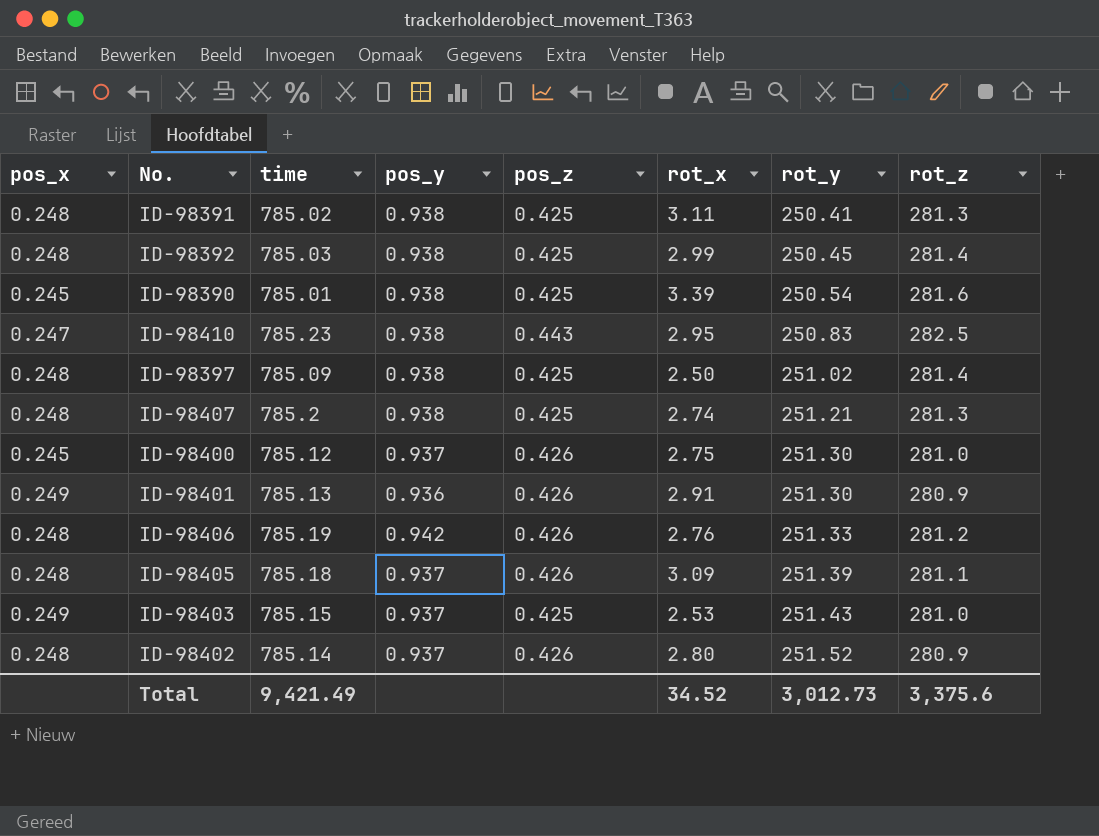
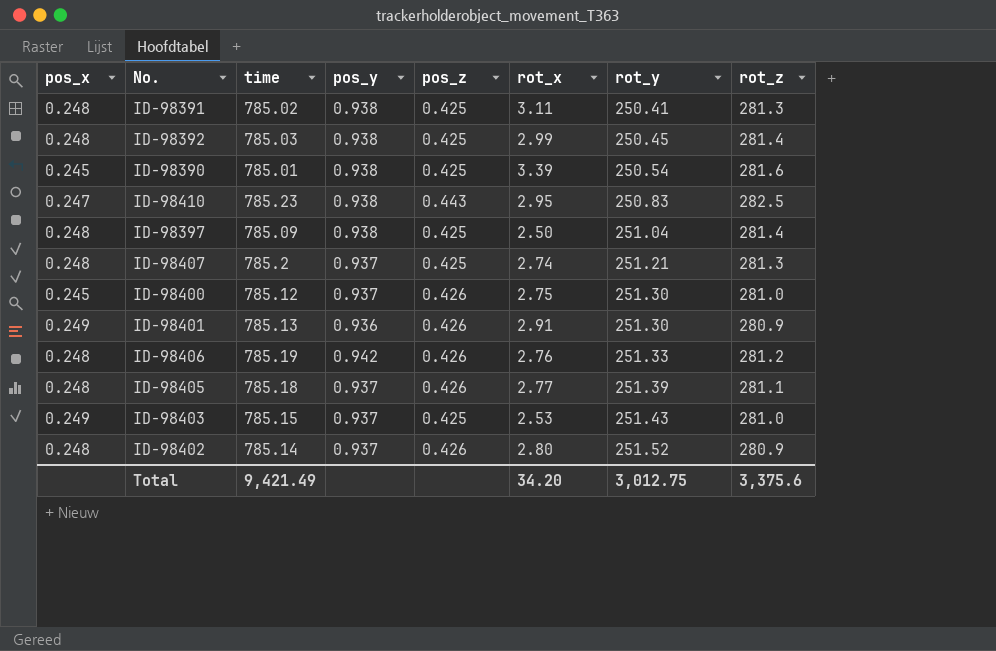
ID-98397 | rot_y: 251.02 -> 251.04
ID-98407 | pos_y: 0.938 -> 0.937
ID-98405 | rot_x: 3.09 -> 2.77
Total | rot_x: 34.52 -> 34.20
Total | rot_y: 3,012.73 -> 3,012.75

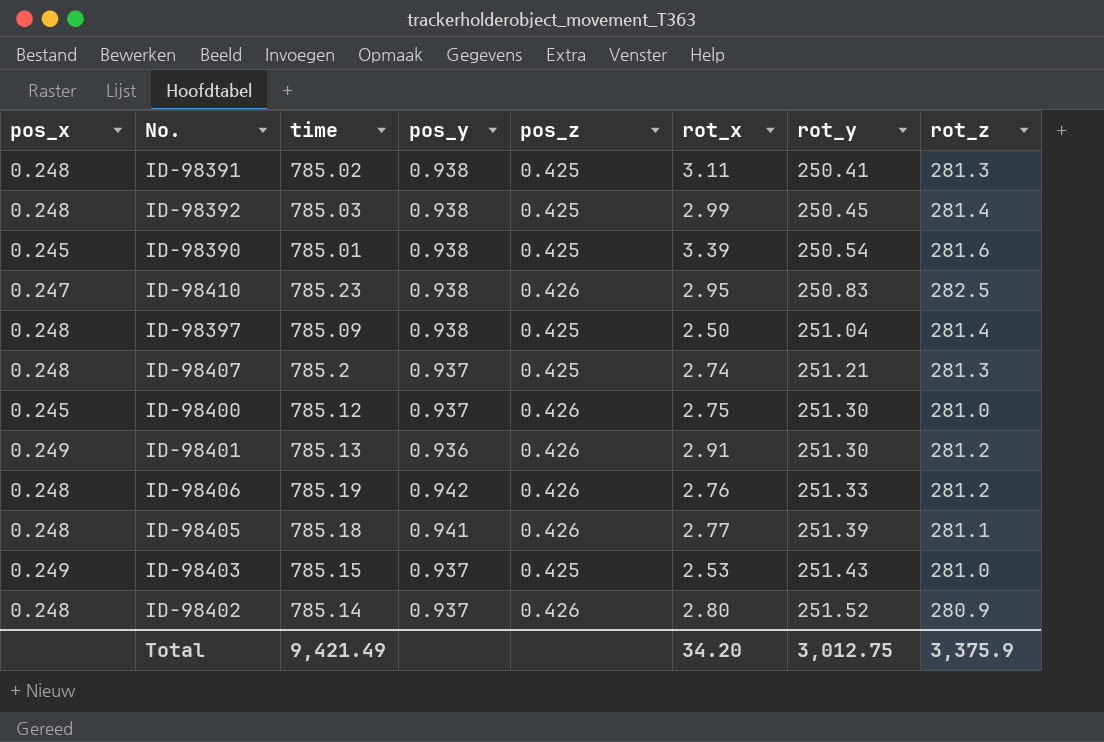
ID-98410 | pos_z: 0.443 -> 0.426
ID-98401 | rot_z: 280.9 -> 281.2
ID-98405 | pos_y: 0.937 -> 0.941
Total | rot_z: 3,375.6 -> 3,375.9

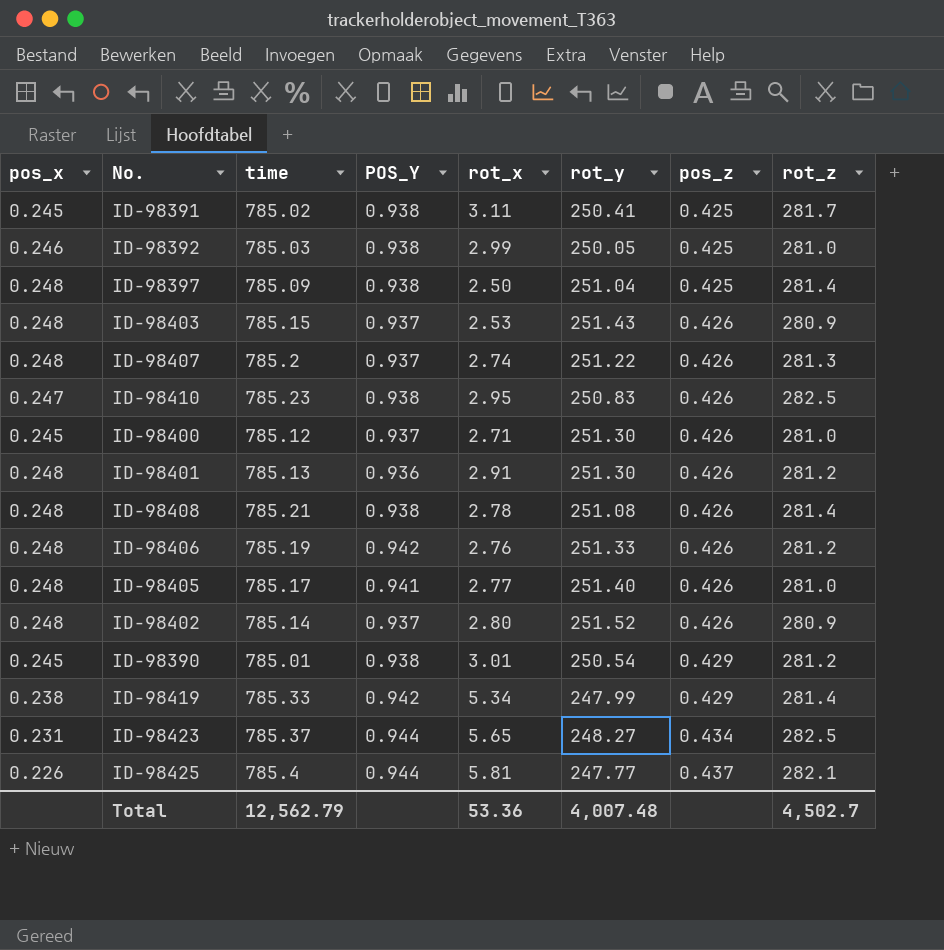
row order: rot_y ascending -> pos_z ascending
column name: pos_y -> POS_Y
column pos_z | position: 5 -> 7
ID-98391 | pos_x: 0.248 -> 0.245
ID-98391 | rot_z: 281.3 -> 281.7
ID-98392 | pos_x: 0.248 -> 0.246
ID-98392 | rot_y: 250.45 -> 250.05
ID-98392 | rot_z: 281.4 -> 281.0
ID-98403 | pos_x: 0.249 -> 0.248
ID-98403 | pos_z: 0.425 -> 0.426
ID-98403 | rot_z: 281.0 -> 280.9
ID-98407 | rot_y: 251.21 -> 251.22
ID-98407 | pos_z: 0.425 -> 0.426
ID-98400 | rot_x: 2.75 -> 2.71
ID-98401 | pos_x: 0.249 -> 0.248
row ID-98408: none -> 0.248 | 785.21 | 0.938 | 2.78 | 251.08 | 0.426 | 281.4
ID-98405 | time: 785.18 -> 785.17
ID-98405 | rot_y: 251.39 -> 251.40
ID-98405 | rot_z: 281.1 -> 281.0
ID-98390 | rot_x: 3.39 -> 3.01
ID-98390 | pos_z: 0.425 -> 0.429
ID-98390 | rot_z: 281.6 -> 281.2
row ID-98419: none -> 0.238 | 785.33 | 0.942 | 5.34 | 247.99 | 0.429 | 281.4
row ID-98423: none -> 0.231 | 785.37 | 0.944 | 5.65 | 248.27 | 0.434 | 282.5
row ID-98425: none -> 0.226 | 785.4 | 0.944 | 5.81 | 247.77 | 0.437 | 282.1
Total | time: 9,421.49 -> 12,562.79
Total | rot_x: 34.20 -> 53.36
Total | rot_y: 3,012.75 -> 4,007.48
Total | rot_z: 3,375.9 -> 4,502.7

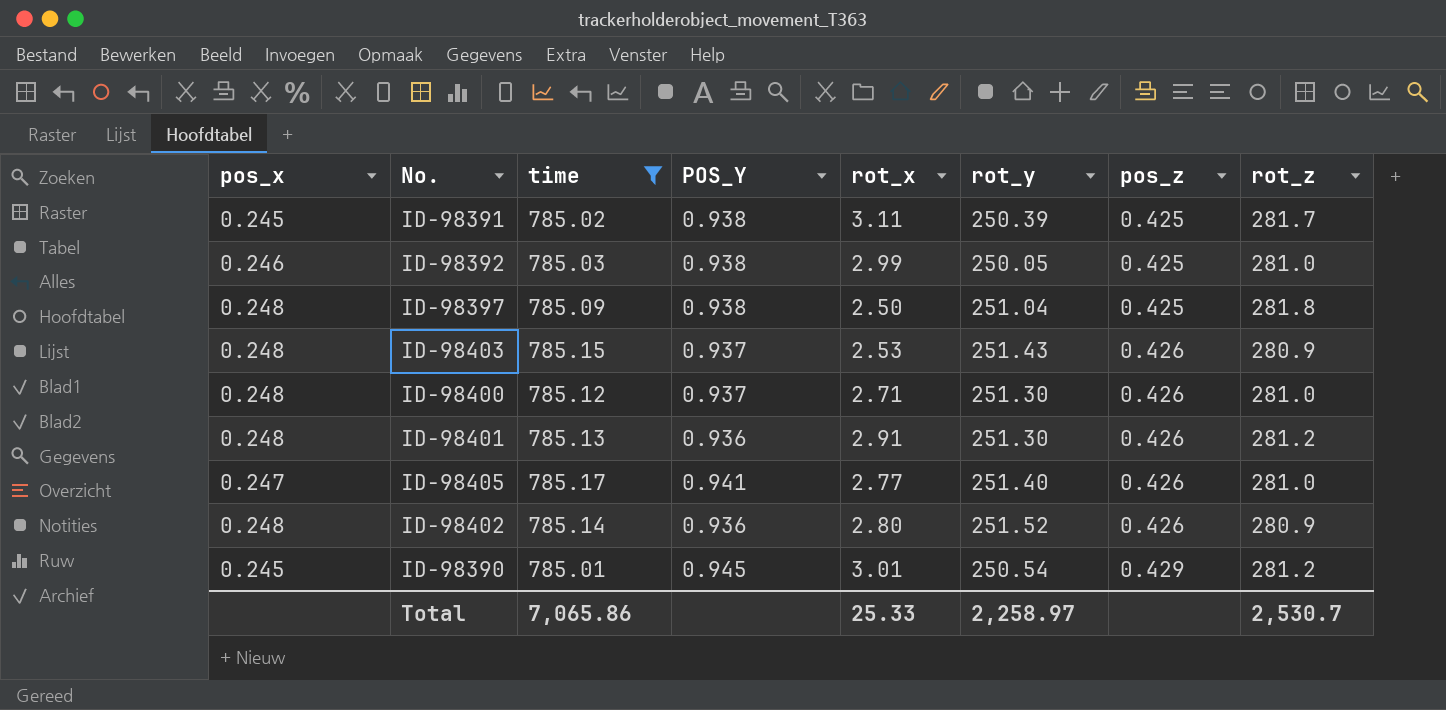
filter: none -> time <= 785.17
ID-98391 | rot_y: 250.41 -> 250.39
ID-98397 | rot_z: 281.4 -> 281.8
ID-98400 | pos_x: 0.245 -> 0.248
ID-98405 | pos_x: 0.248 -> 0.247
ID-98402 | POS_Y: 0.937 -> 0.936
ID-98390 | POS_Y: 0.938 -> 0.945
Total | time: 12,562.79 -> 7,065.86
Total | rot_x: 53.36 -> 25.33
Total | rot_y: 4,007.48 -> 2,258.97
Total | rot_z: 4,502.7 -> 2,530.7

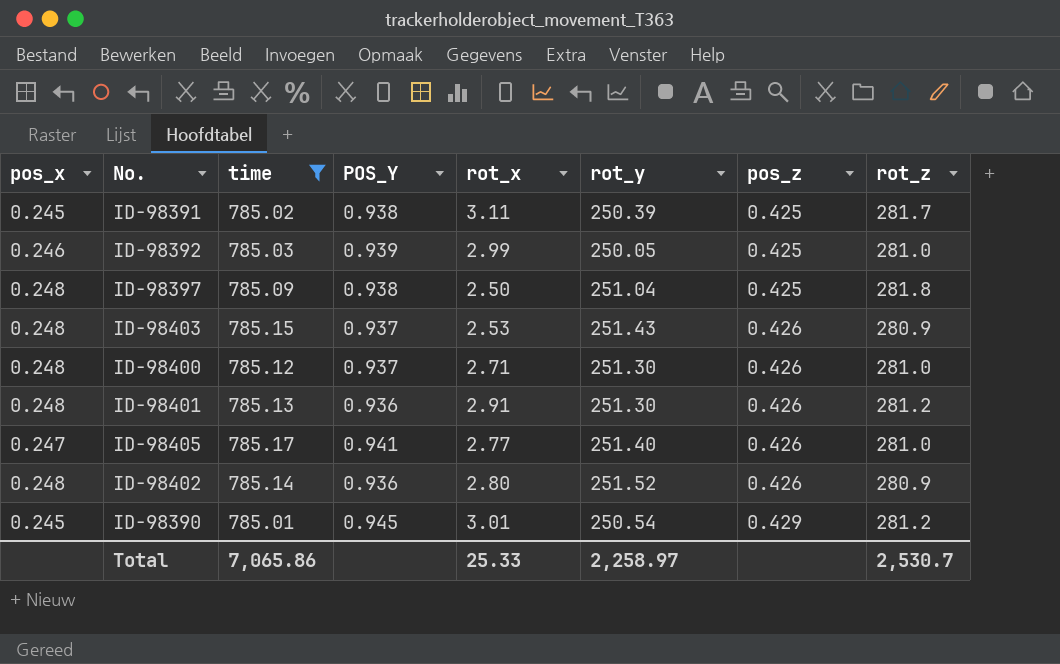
ID-98392 | POS_Y: 0.938 -> 0.939

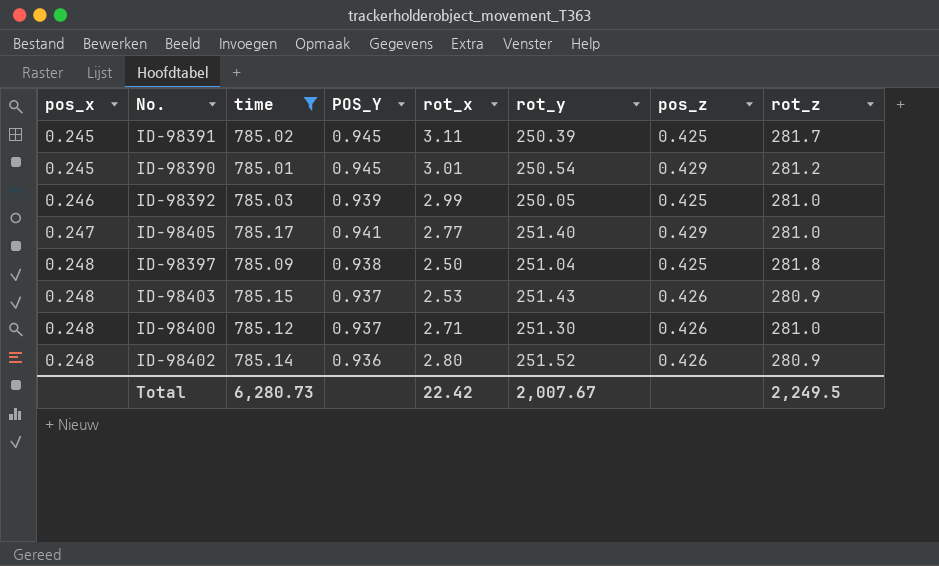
row order: pos_z ascending -> pos_x ascending
row ID-98401: 0.248 | 785.13 | 0.936 | 2.91 | 251.30 | 0.426 | 281.2 -> none
ID-98391 | POS_Y: 0.938 -> 0.945
ID-98405 | pos_z: 0.426 -> 0.429
Total | time: 7,065.86 -> 6,280.73
Total | rot_x: 25.33 -> 22.42
Total | rot_y: 2,258.97 -> 2,007.67
Total | rot_z: 2,530.7 -> 2,249.5

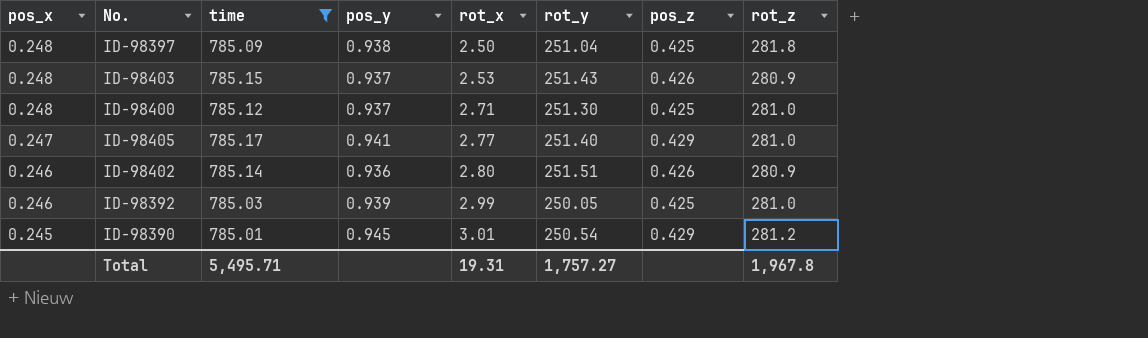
row order: pos_x ascending -> pos_x descending
column name: POS_Y -> pos_y
row ID-98391: 0.245 | 785.02 | 0.945 | 3.11 | 250.39 | 0.425 | 281.7 -> none
ID-98400 | pos_z: 0.426 -> 0.425
ID-98402 | pos_x: 0.248 -> 0.246
ID-98402 | rot_y: 251.52 -> 251.51
Total | time: 6,280.73 -> 5,495.71
Total | rot_x: 22.42 -> 19.31
Total | rot_y: 2,007.67 -> 1,757.27
Total | rot_z: 2,249.5 -> 1,967.8

